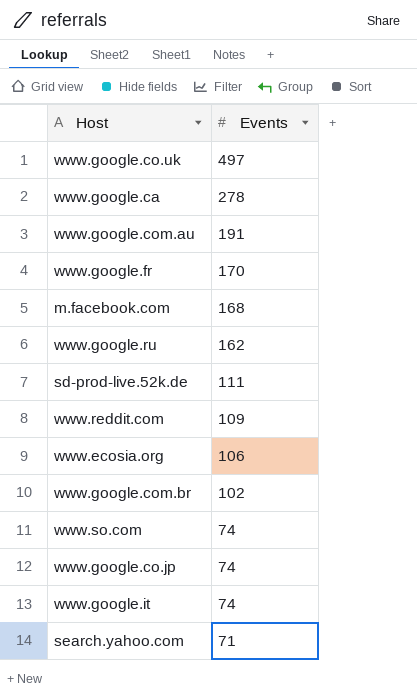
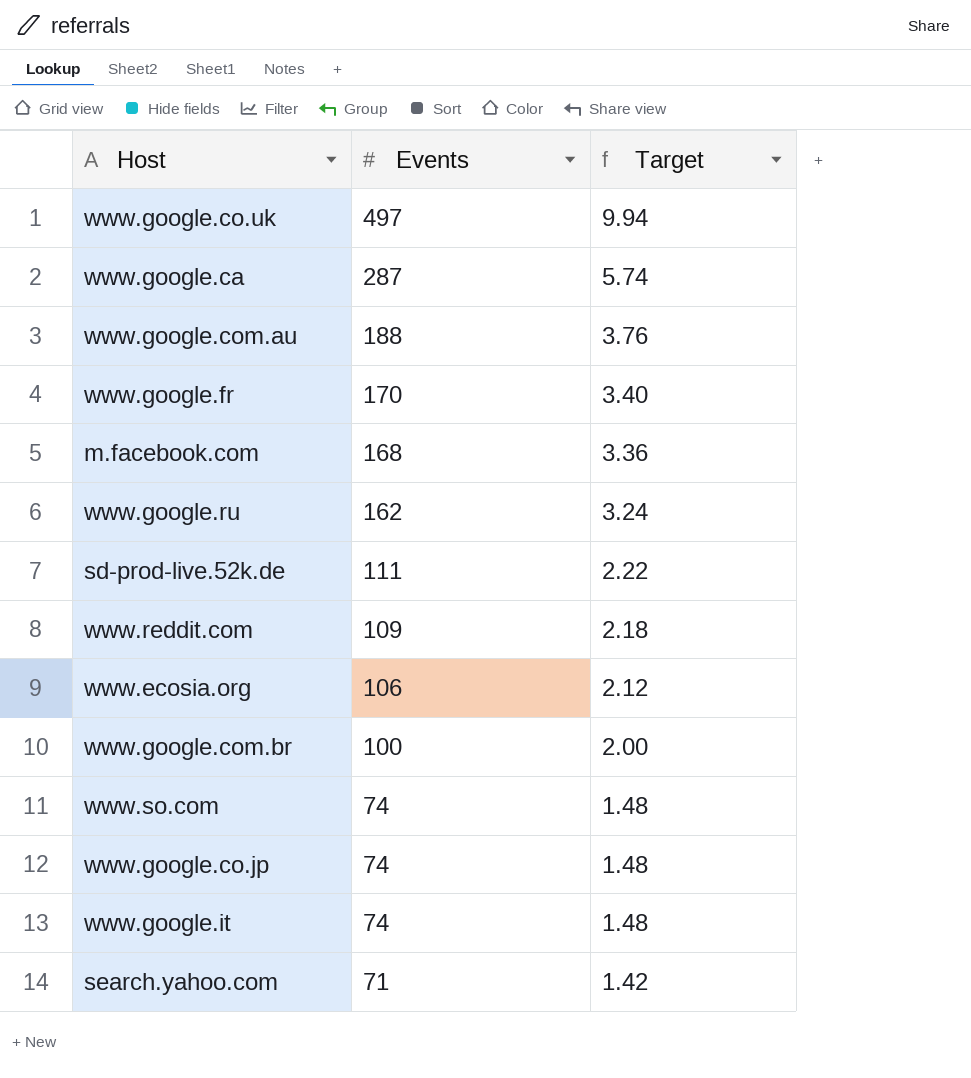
column Target | formula: none -> [Events] * 0.02
www.google.ca | Events: 278 -> 287
www.google.com.au | Events: 191 -> 188
www.google.com.br | Events: 102 -> 100

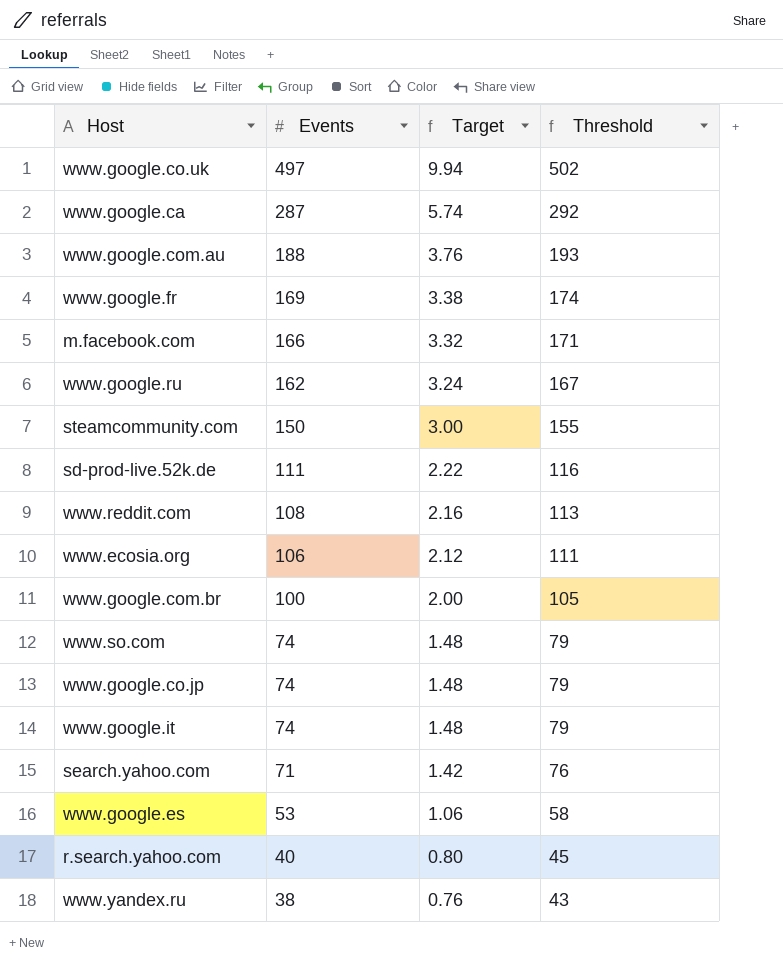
column Threshold | formula: none -> [Events] + 5
www.google.fr | Events: 170 -> 169
www.google.fr | Target: 3.40 -> 3.38
m.facebook.com | Events: 168 -> 166
m.facebook.com | Target: 3.36 -> 3.32
row steamcommunity.com: none -> 150 | 3.00 | 155
www.reddit.com | Events: 109 -> 108
www.reddit.com | Target: 2.18 -> 2.16
row www.google.es: none -> 53 | 1.06 | 58
row r.search.yahoo.com: none -> 40 | 0.80 | 45
row www.yandex.ru: none -> 38 | 0.76 | 43

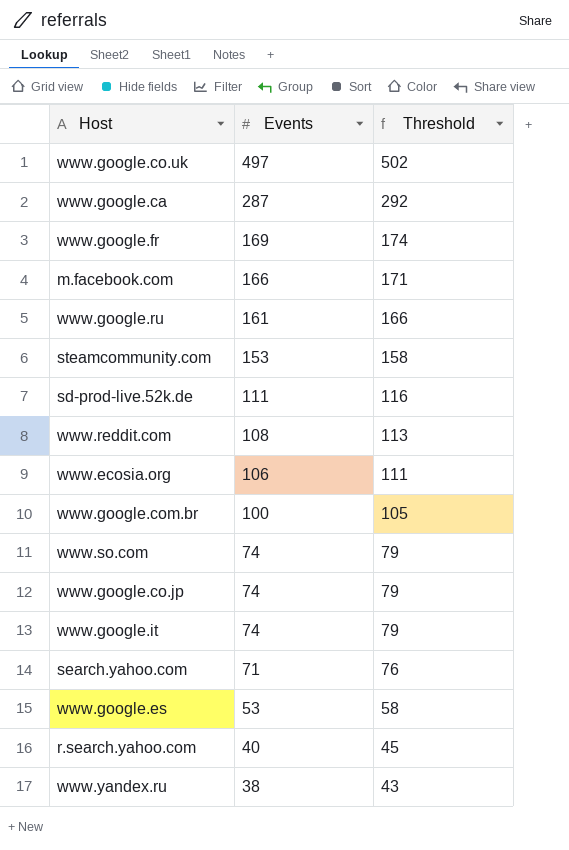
column Target | formula: [Events] * 0.02 -> none
row www.google.com.au: 188 | 3.76 | 193 -> none
www.google.ru | Events: 162 -> 161
www.google.ru | Threshold: 167 -> 166
steamcommunity.com | Events: 150 -> 153
steamcommunity.com | Threshold: 155 -> 158

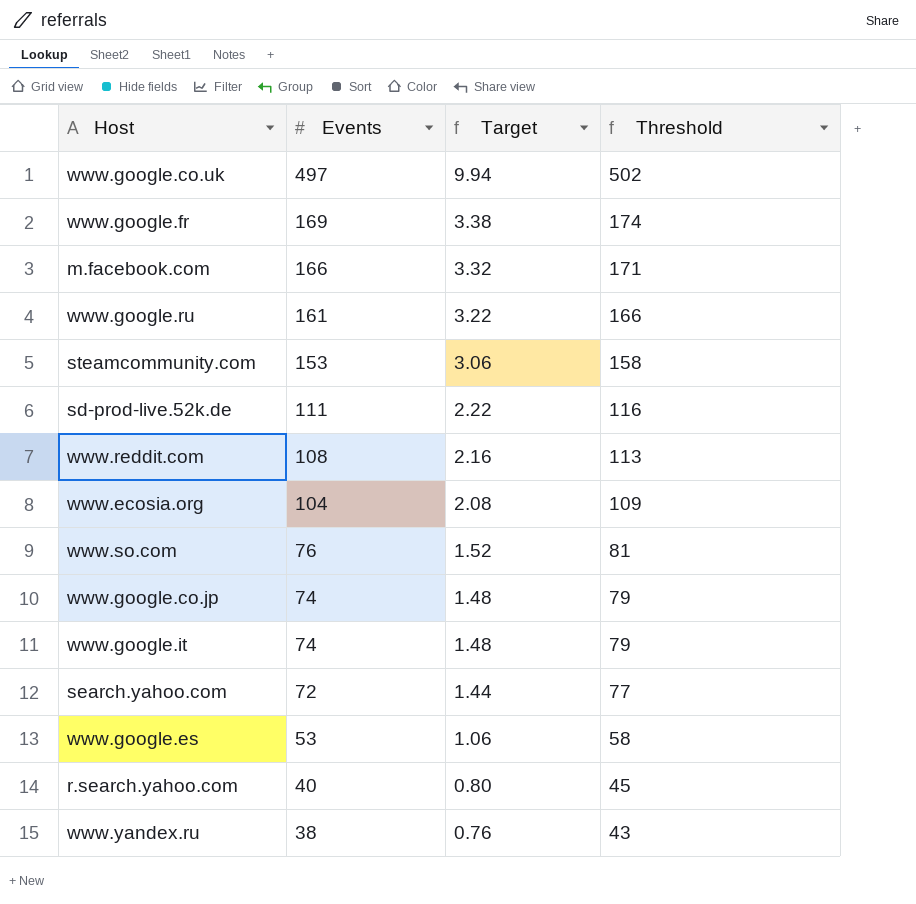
column Target | formula: none -> [Events] * 0.02
row www.google.ca: 287 | 292 -> none
row www.google.com.br: 100 | 105 -> none
www.ecosia.org | Events: 106 -> 104
www.ecosia.org | Threshold: 111 -> 109
www.so.com | Events: 74 -> 76
www.so.com | Threshold: 79 -> 81
search.yahoo.com | Events: 71 -> 72
search.yahoo.com | Threshold: 76 -> 77

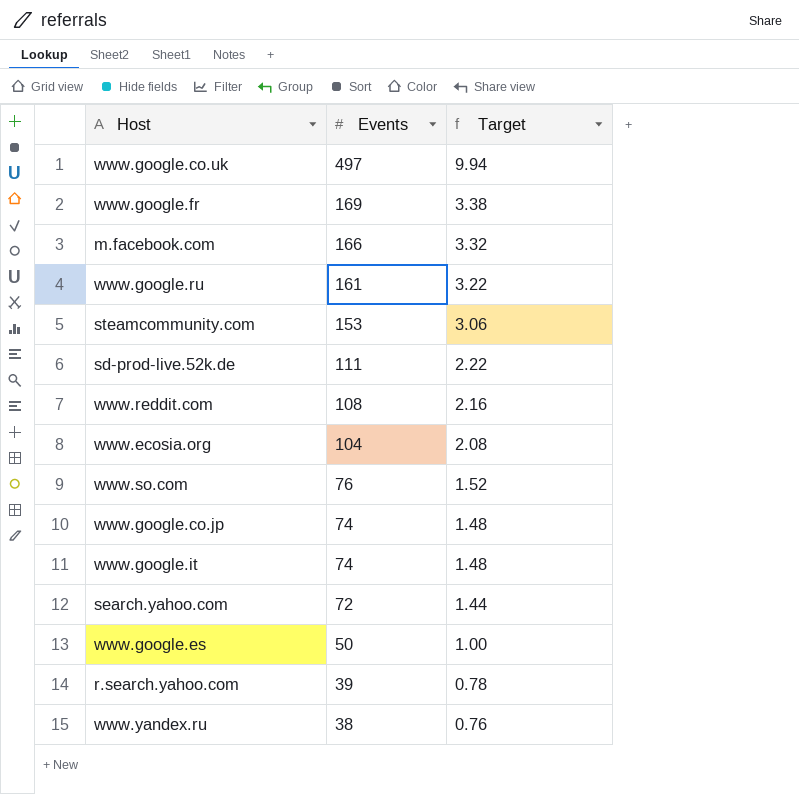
column Threshold | formula: [Events] + 5 -> none
www.google.es | Events: 53 -> 50
www.google.es | Target: 1.06 -> 1.00
r.search.yahoo.com | Events: 40 -> 39
r.search.yahoo.com | Target: 0.80 -> 0.78

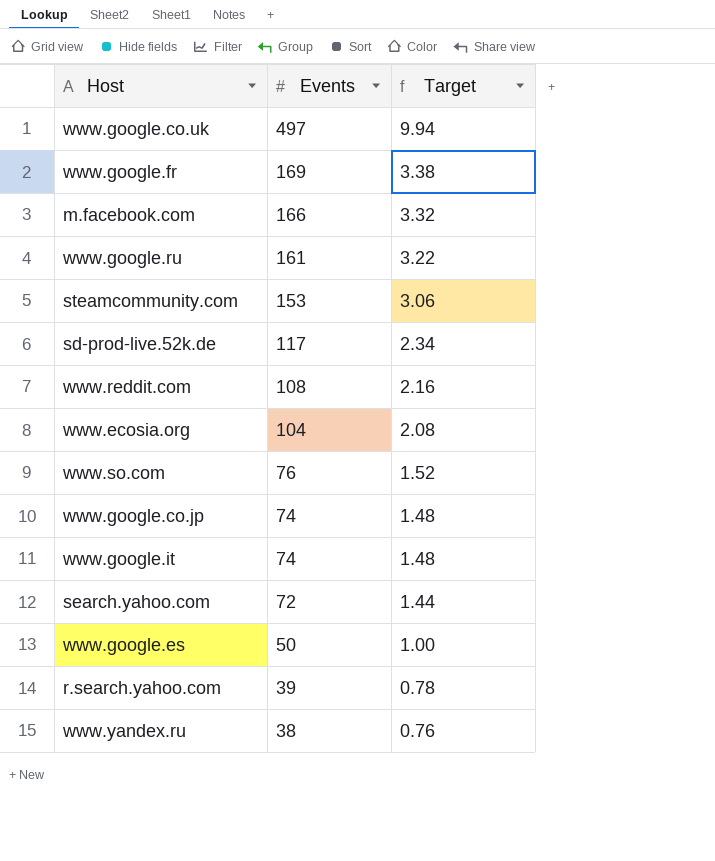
sd-prod-live.52k.de | Events: 111 -> 117
sd-prod-live.52k.de | Target: 2.22 -> 2.34

